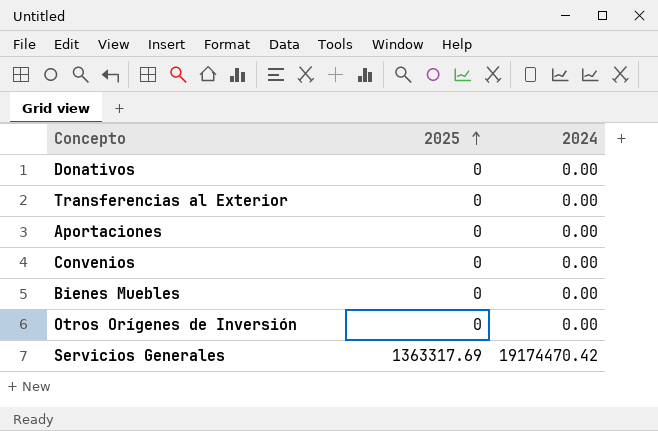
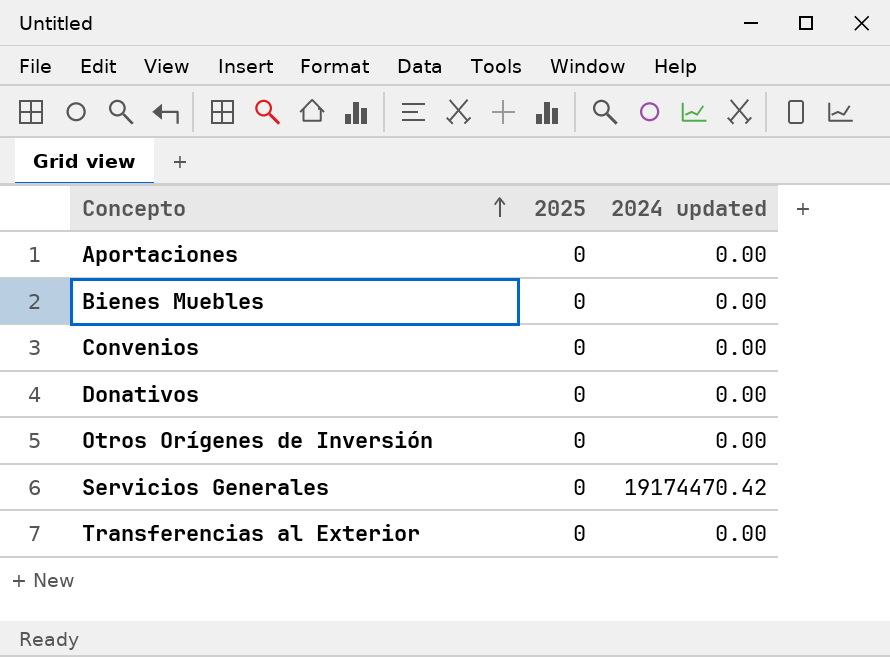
row order: 2025 ascending -> Concepto ascending
column name: 2024 -> 2024 updated
Servicios Generales | 2025: 1363317.69 -> 0

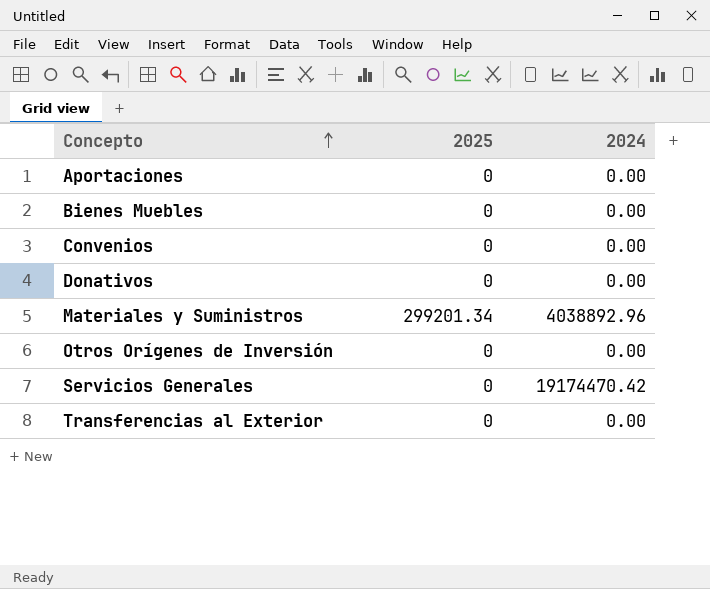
column name: 2024 updated -> 2024
row Materiales y Suministros: none -> 299201.34 | 4038892.96

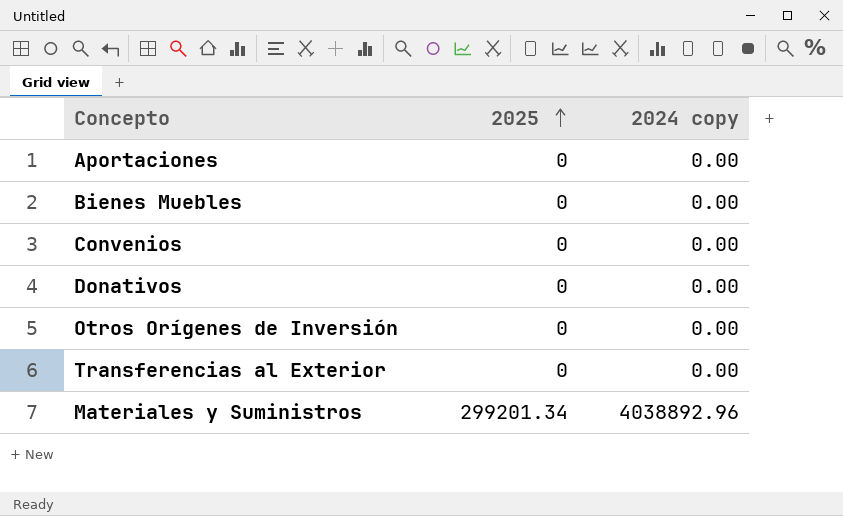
row order: Concepto ascending -> 2025 ascending
column name: 2024 -> 2024 copy
row Servicios Generales: 0 | 19174470.42 -> none

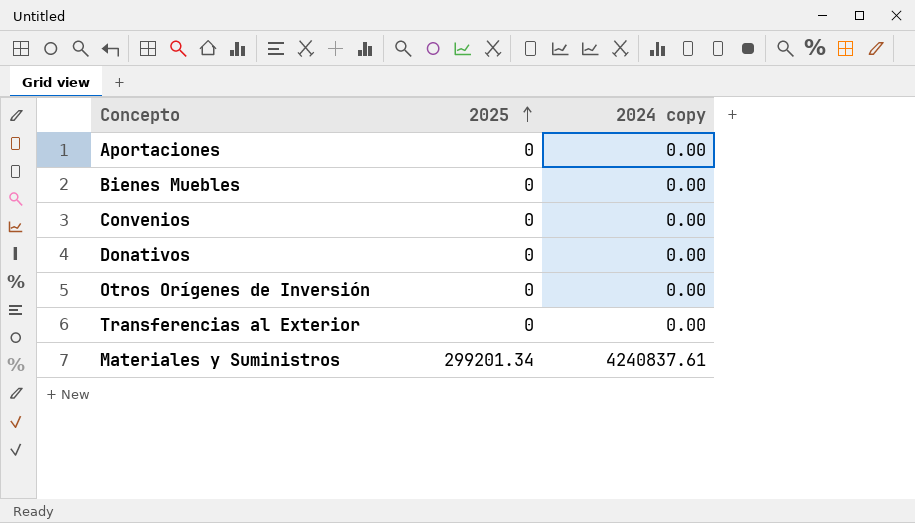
Materiales y Suministros | 2024 copy: 4038892.96 -> 4240837.61

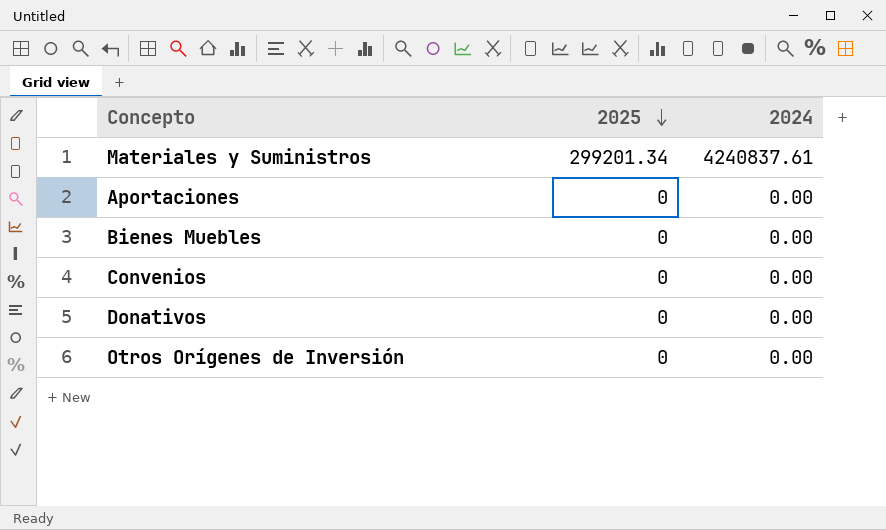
row order: 2025 ascending -> 2025 descending
column name: 2024 copy -> 2024
row Transferencias al Exterior: 0 | 0.00 -> none

